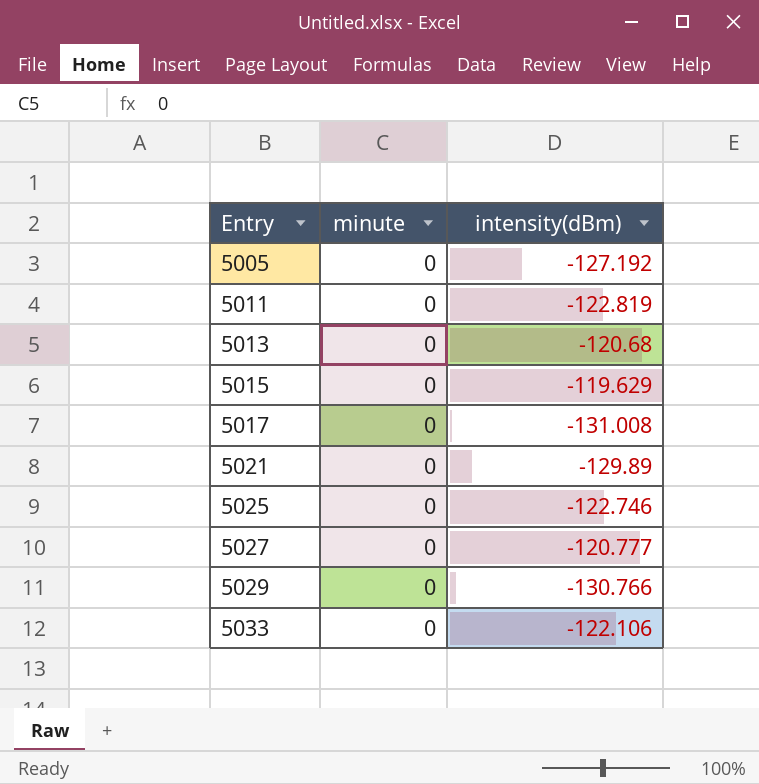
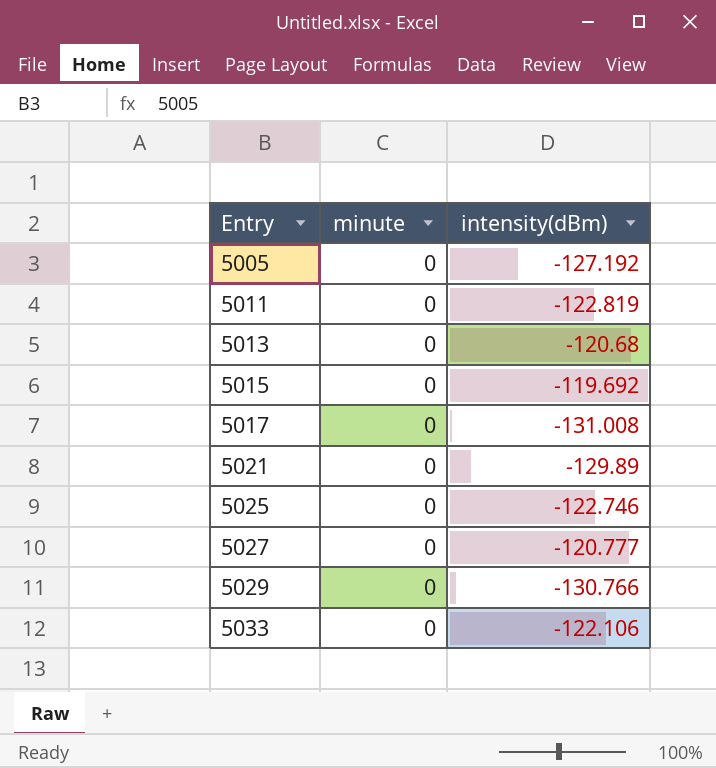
5015 | intensity(dBm): -119.629 -> -119.692

